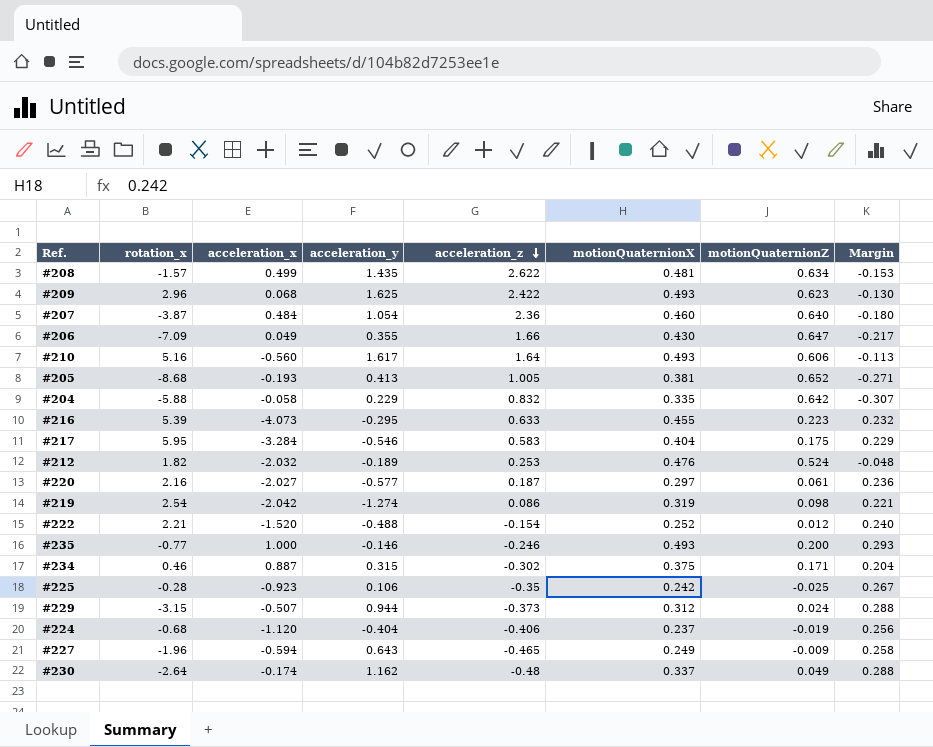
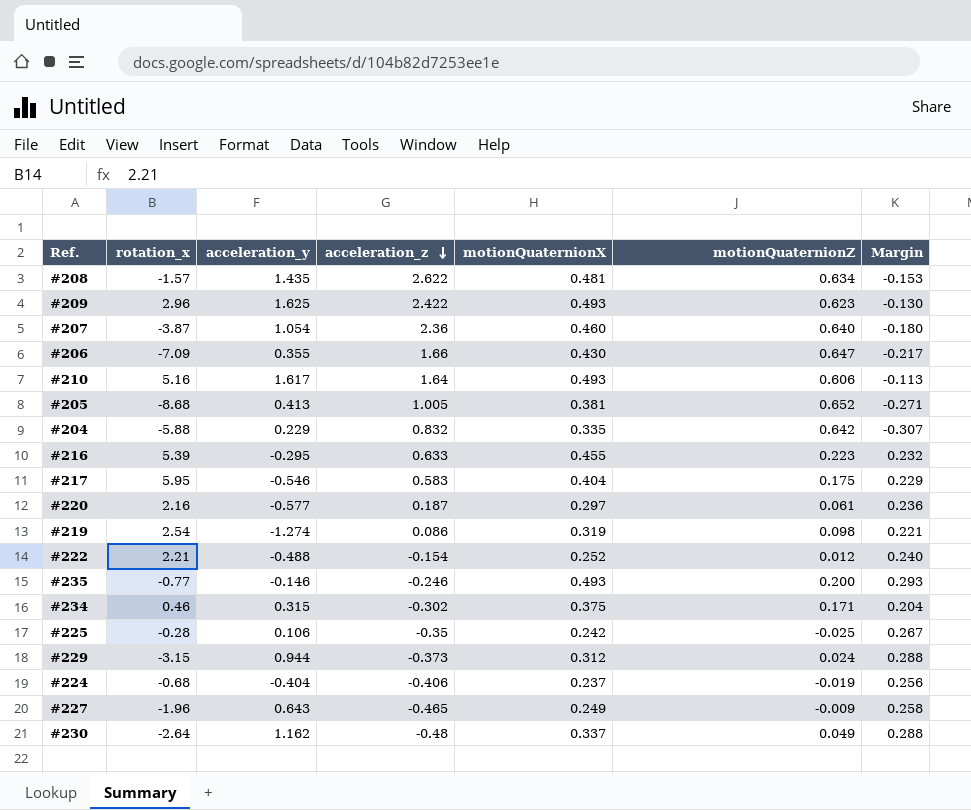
column acceleration_x | position: 3 -> none
row #212: 1.82 | -2.032 | -0.189 | 0.253 | 0.476 | 0.524 | -0.048 -> none

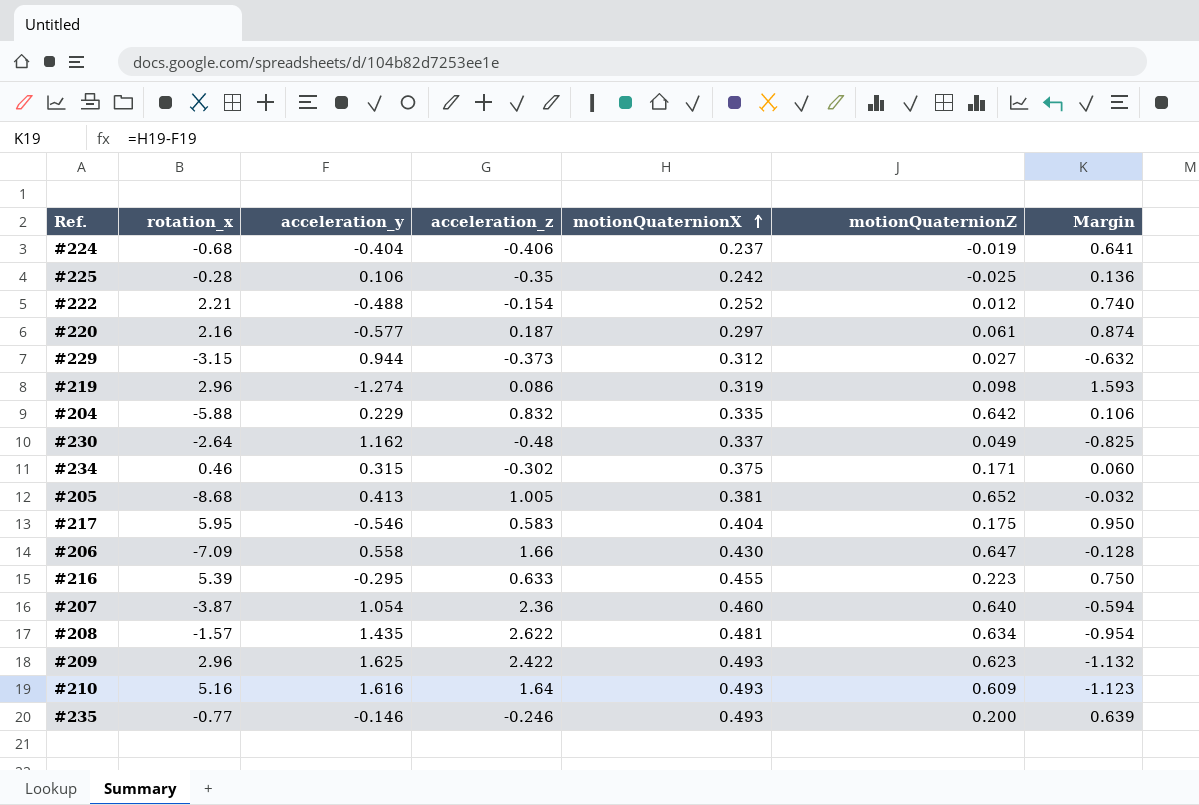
row order: acceleration_z descending -> motionQuaternionX ascending
column Margin | formula: [motionQuaternionX] - [motionQuaternionZ] -> [motionQuaternionX] - [acceleration_y]
row #227: -1.96 | 0.643 | -0.465 | 0.249 | -0.009 | 0.258 -> none
#229 | motionQuaternionZ: 0.024 -> 0.027
#219 | rotation_x: 2.54 -> 2.96
#206 | acceleration_y: 0.355 -> 0.558
#210 | acceleration_y: 1.617 -> 1.616
#210 | motionQuaternionZ: 0.606 -> 0.609

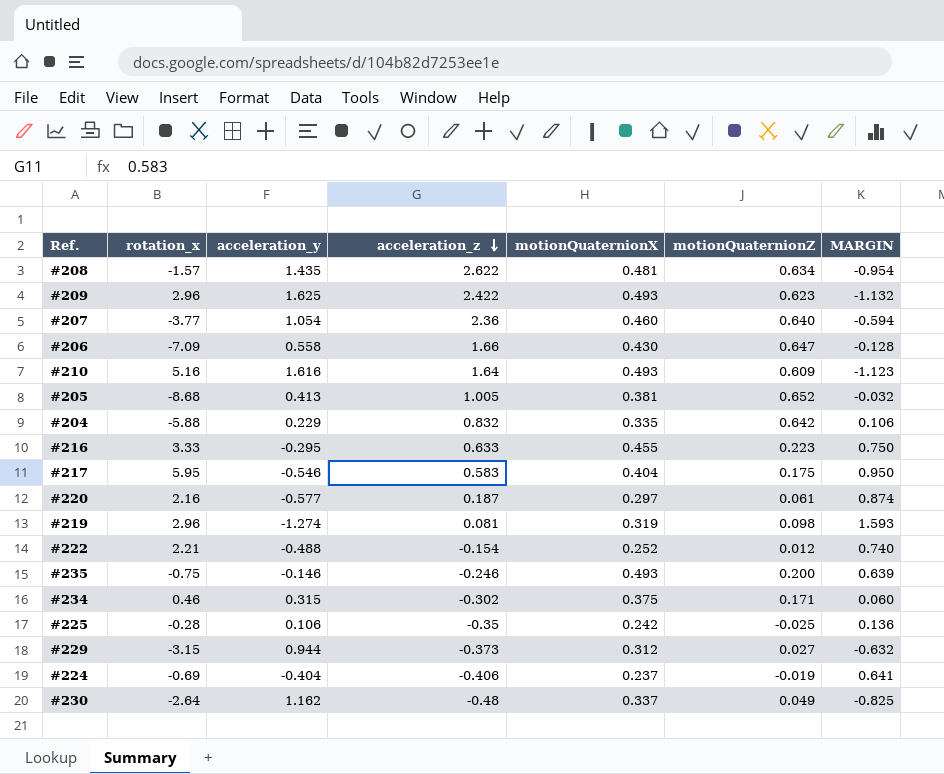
row order: motionQuaternionX ascending -> acceleration_z descending
column name: Margin -> MARGIN
#207 | rotation_x: -3.87 -> -3.77
#216 | rotation_x: 5.39 -> 3.33
#219 | acceleration_z: 0.086 -> 0.081
#235 | rotation_x: -0.77 -> -0.75
#224 | rotation_x: -0.68 -> -0.69

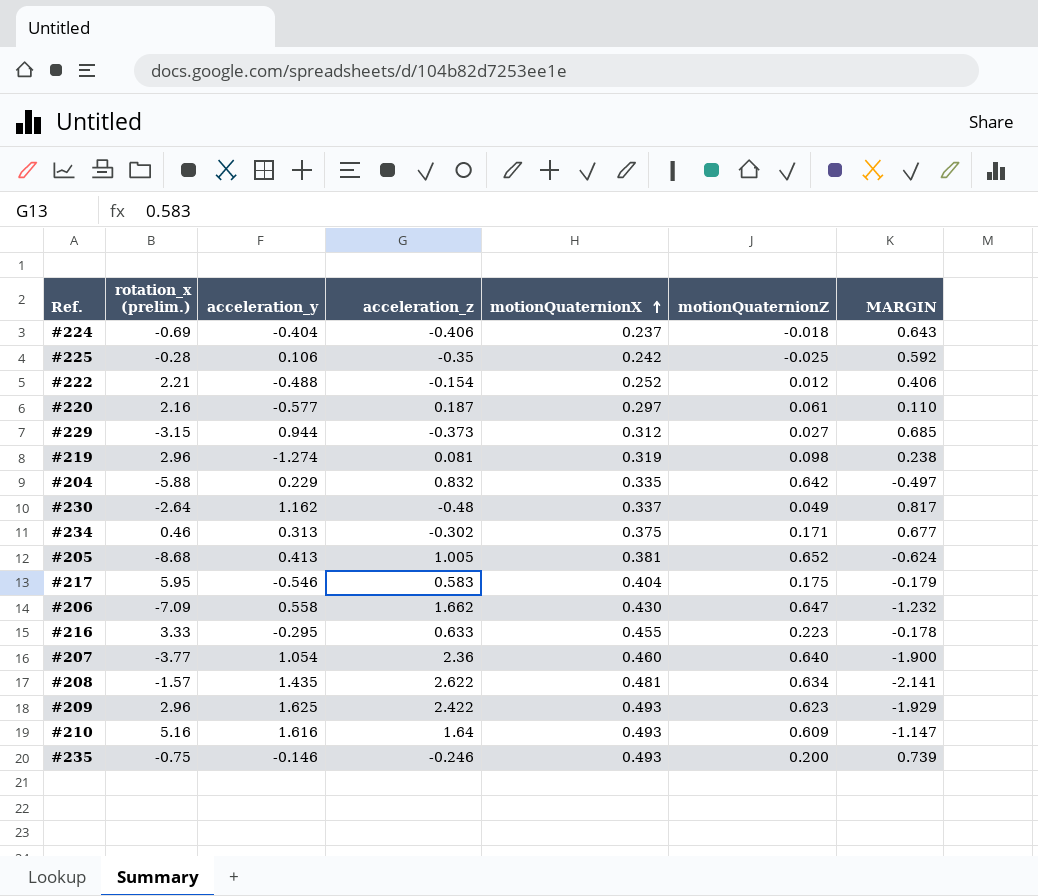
row order: acceleration_z descending -> motionQuaternionX ascending
column name: rotation_x -> rotation_x (prelim.)
column MARGIN | formula: [motionQuaternionX] - [acceleration_y] -> [motionQuaternionX] - [acceleration_z]
#224 | motionQuaternionZ: -0.019 -> -0.018
#234 | acceleration_y: 0.315 -> 0.313
#206 | acceleration_z: 1.66 -> 1.662

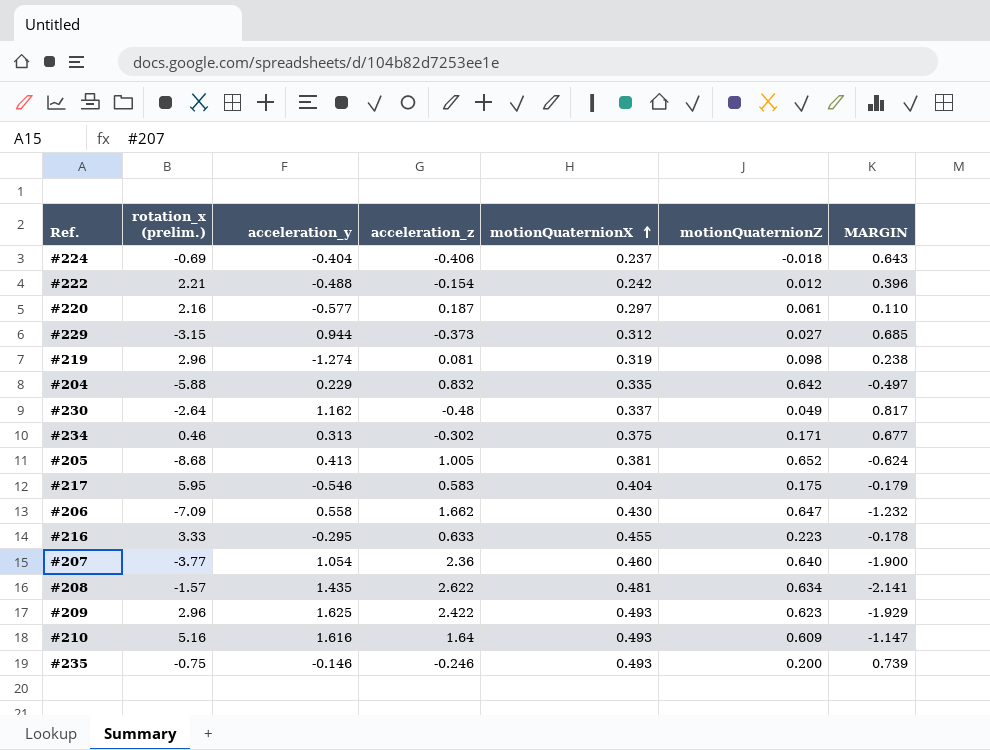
row #225: -0.28 | 0.106 | -0.35 | 0.242 | -0.025 | 0.592 -> none
#222 | motionQuaternionX: 0.252 -> 0.242
#222 | MARGIN: 0.406 -> 0.396

